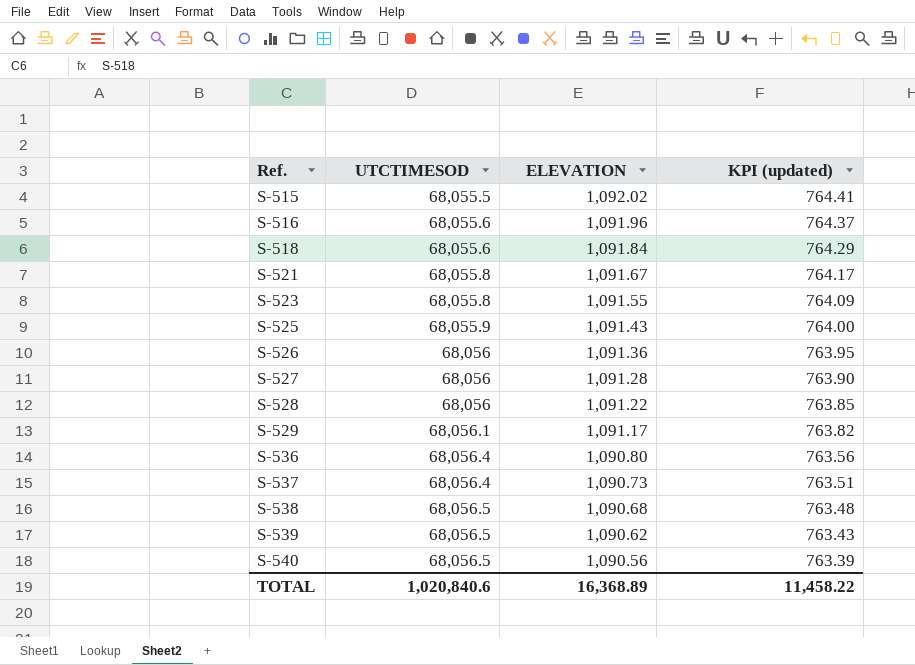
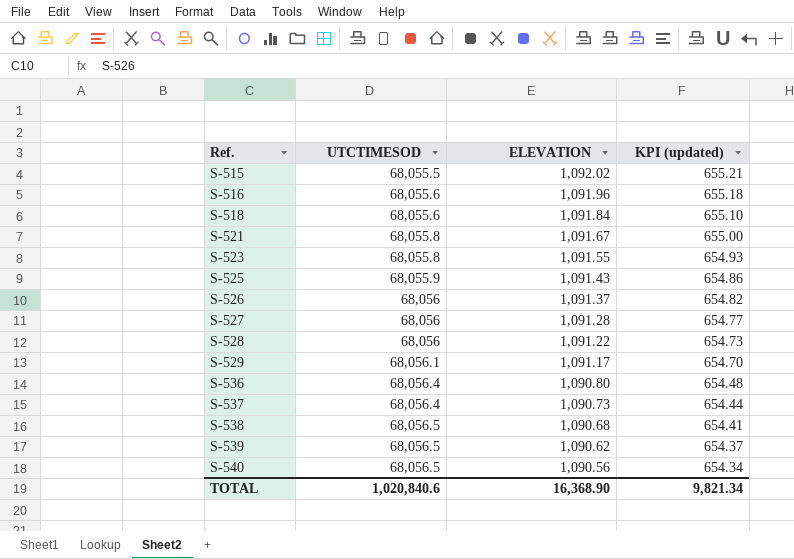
column KPI (updated) | formula: [ELEVATION] * 0.7 -> [ELEVATION] * 0.6
S-526 | ELEVATION: 1,091.36 -> 1,091.37
TOTAL | ELEVATION: 16,368.89 -> 16,368.90
TOTAL | KPI (updated): 11,458.22 -> 9,821.34

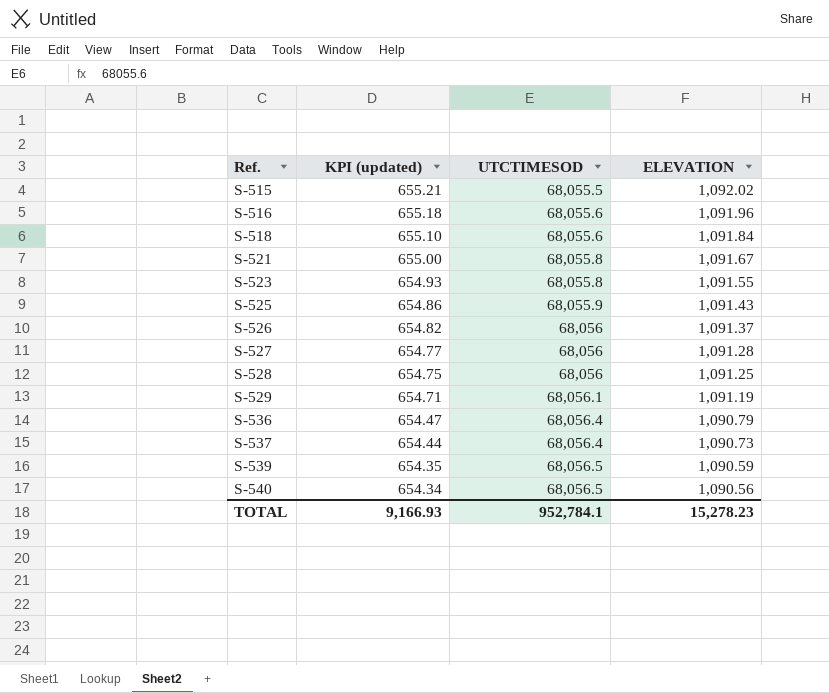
column KPI (updated) | position: 4 -> 2
row S-538: 68,056.5 | 1,090.68 | 654.41 -> none
S-528 | KPI (updated): 654.73 -> 654.75
S-528 | ELEVATION: 1,091.22 -> 1,091.25
S-529 | KPI (updated): 654.70 -> 654.71
S-529 | ELEVATION: 1,091.17 -> 1,091.19
S-536 | KPI (updated): 654.48 -> 654.47
S-536 | ELEVATION: 1,090.80 -> 1,090.79
S-539 | KPI (updated): 654.37 -> 654.35
S-539 | ELEVATION: 1,090.62 -> 1,090.59
TOTAL | KPI (updated): 9,821.34 -> 9,166.93
TOTAL | UTCTIMESOD: 1,020,840.6 -> 952,784.1
TOTAL | ELEVATION: 16,368.90 -> 15,278.23

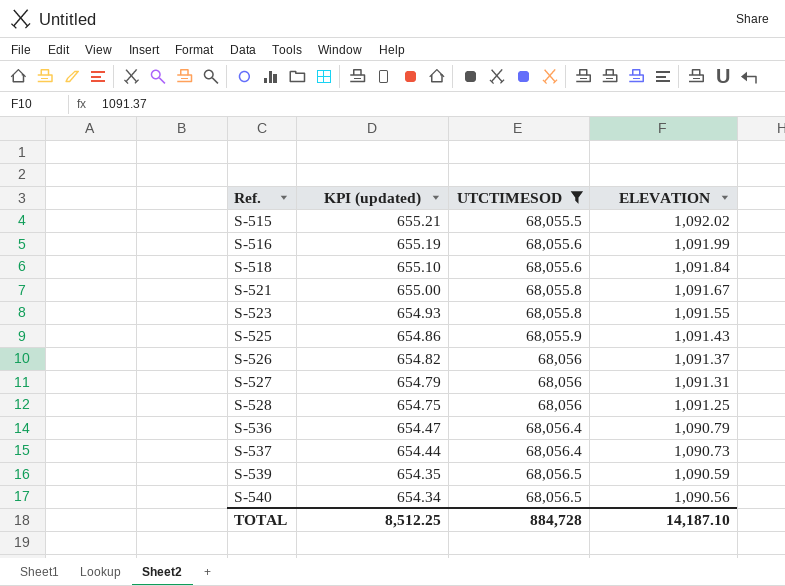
filter: none -> UTCTIMESOD != 68,056.1
S-516 | KPI (updated): 655.18 -> 655.19
S-516 | ELEVATION: 1,091.96 -> 1,091.99
S-527 | KPI (updated): 654.77 -> 654.79
S-527 | ELEVATION: 1,091.28 -> 1,091.31
TOTAL | KPI (updated): 9,166.93 -> 8,512.25
TOTAL | UTCTIMESOD: 952,784.1 -> 884,728
TOTAL | ELEVATION: 15,278.23 -> 14,187.10

